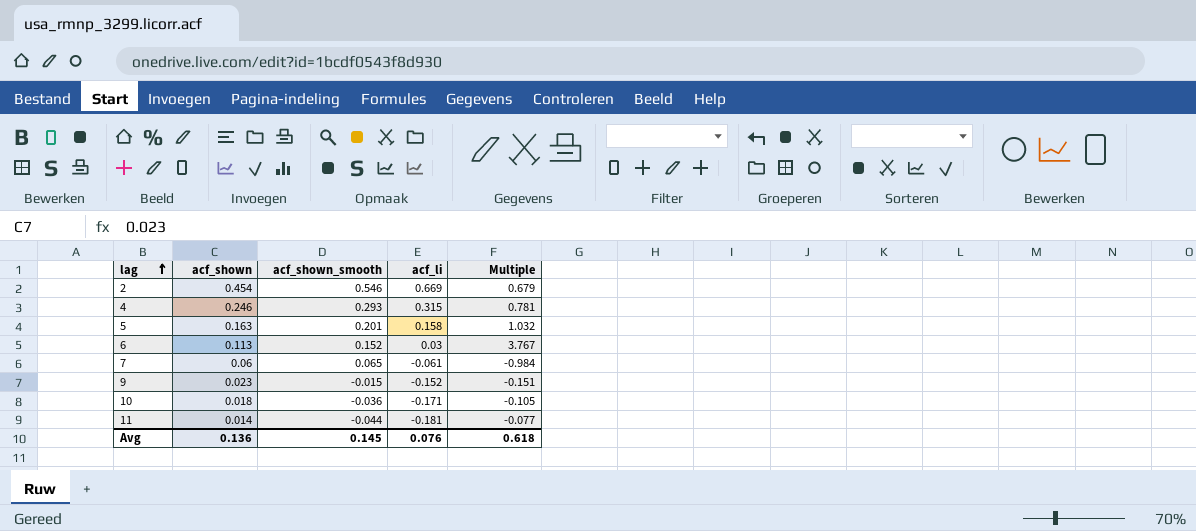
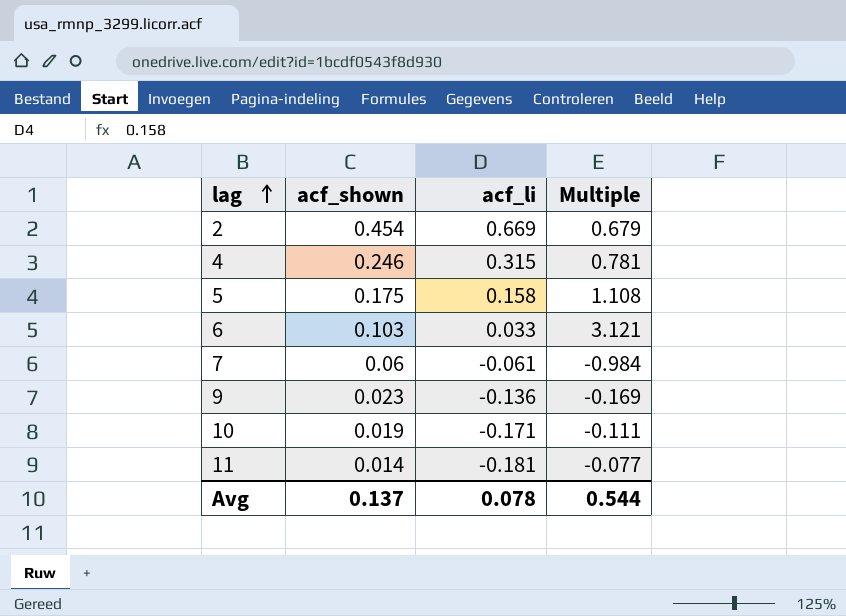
column acf_shown_smooth | position: 3 -> none
5 | acf_shown: 0.163 -> 0.175
5 | Multiple: 1.032 -> 1.108
6 | acf_shown: 0.113 -> 0.103
6 | acf_li: 0.03 -> 0.033
6 | Multiple: 3.767 -> 3.121
9 | acf_li: -0.152 -> -0.136
9 | Multiple: -0.151 -> -0.169
10 | acf_shown: 0.018 -> 0.019
10 | Multiple: -0.105 -> -0.111
Avg | acf_shown: 0.136 -> 0.137
Avg | acf_li: 0.076 -> 0.078
Avg | Multiple: 0.618 -> 0.544

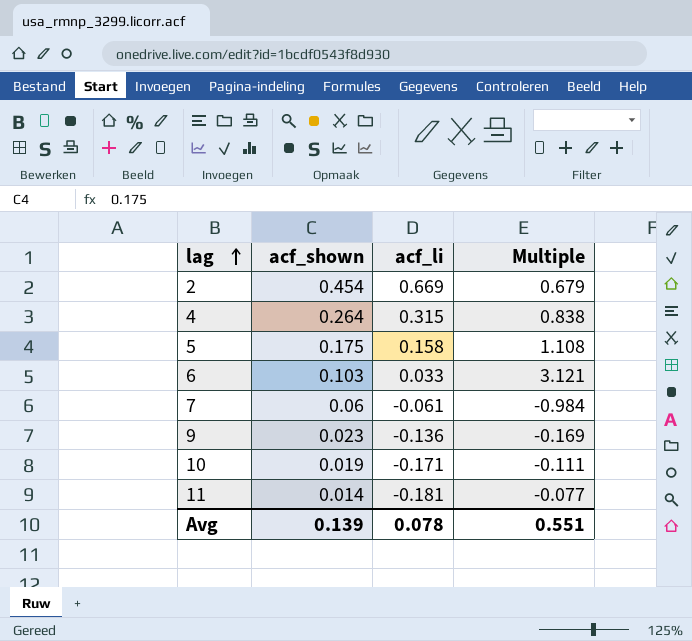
4 | acf_shown: 0.246 -> 0.264
4 | Multiple: 0.781 -> 0.838
Avg | acf_shown: 0.137 -> 0.139
Avg | Multiple: 0.544 -> 0.551

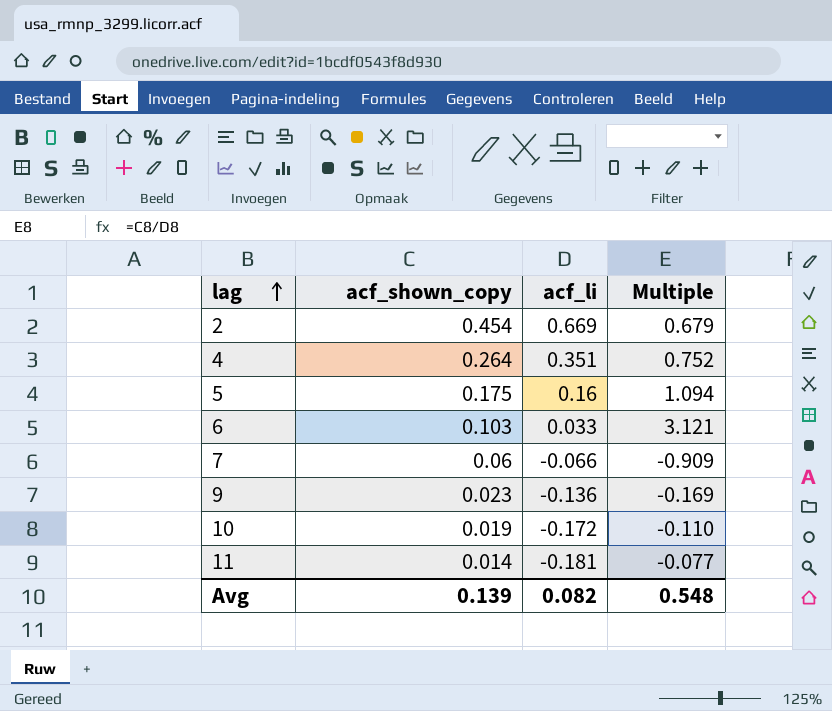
column name: acf_shown -> acf_shown_copy
4 | acf_li: 0.315 -> 0.351
4 | Multiple: 0.838 -> 0.752
5 | acf_li: 0.158 -> 0.16
5 | Multiple: 1.108 -> 1.094
7 | acf_li: -0.061 -> -0.066
7 | Multiple: -0.984 -> -0.909
10 | acf_li: -0.171 -> -0.172
10 | Multiple: -0.111 -> -0.110
Avg | acf_li: 0.078 -> 0.082
Avg | Multiple: 0.551 -> 0.548

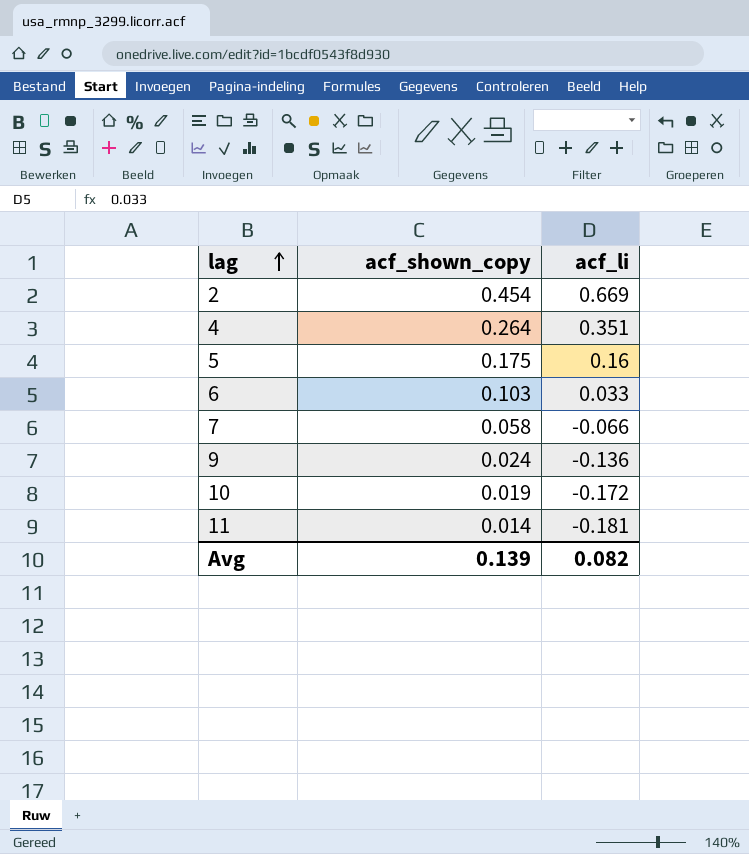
column Multiple | formula: [acf_shown_copy] / [acf_li] -> none
7 | acf_shown_copy: 0.06 -> 0.058
9 | acf_shown_copy: 0.023 -> 0.024

